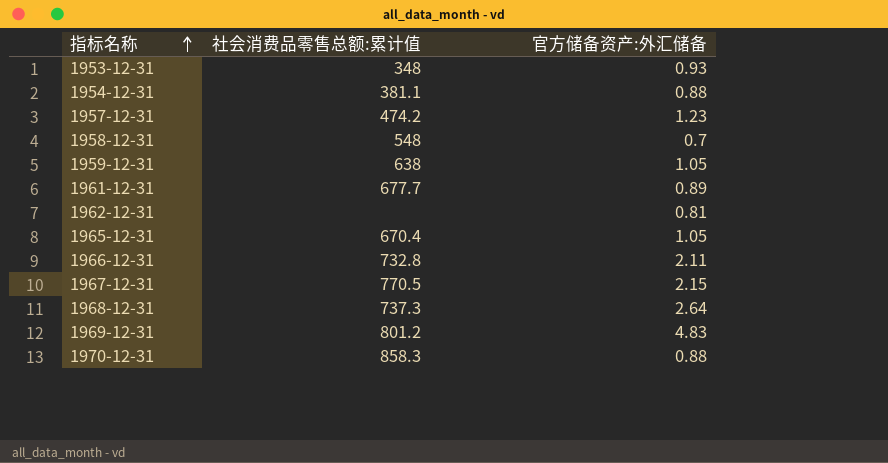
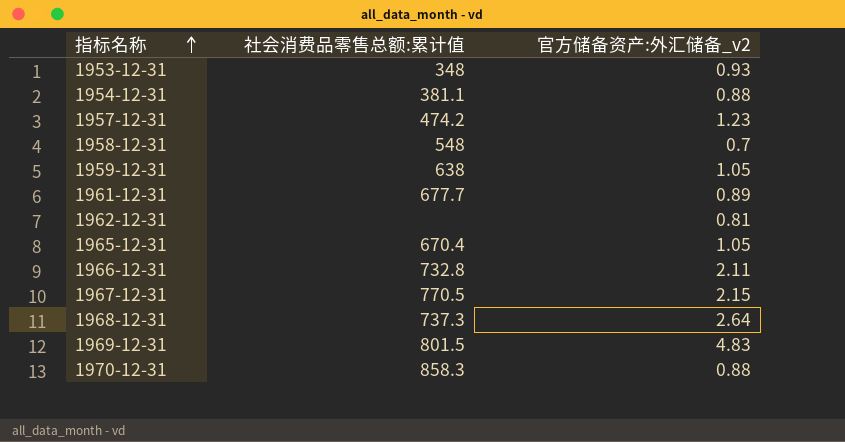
column name: 官方储备资产:外汇储备 -> 官方储备资产:外汇储备_v2
1969-12-31 | 社会消费品零售总额:累计值: 801.2 -> 801.5

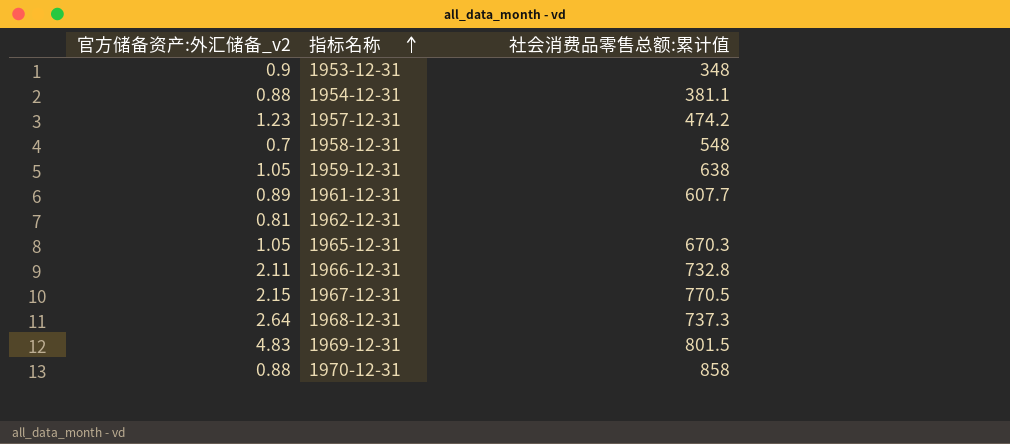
column 官方储备资产:外汇储备_v2 | position: 3 -> 1
1953-12-31 | 官方储备资产:外汇储备_v2: 0.93 -> 0.9
1961-12-31 | 社会消费品零售总额:累计值: 677.7 -> 607.7
1965-12-31 | 社会消费品零售总额:累计值: 670.4 -> 670.3
1970-12-31 | 社会消费品零售总额:累计值: 858.3 -> 858

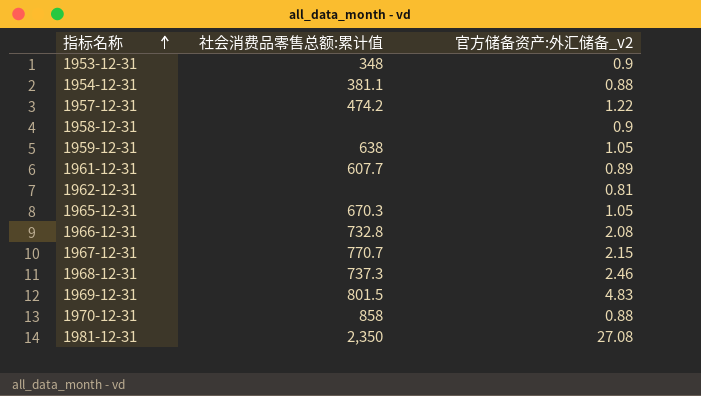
column 官方储备资产:外汇储备_v2 | position: 1 -> 3
1957-12-31 | 官方储备资产:外汇储备_v2: 1.23 -> 1.22
1958-12-31 | 社会消费品零售总额:累计值: 548 -> none
1958-12-31 | 官方储备资产:外汇储备_v2: 0.7 -> 0.9
1966-12-31 | 官方储备资产:外汇储备_v2: 2.11 -> 2.08
1967-12-31 | 社会消费品零售总额:累计值: 770.5 -> 770.7
1968-12-31 | 官方储备资产:外汇储备_v2: 2.64 -> 2.46
row 1981-12-31: none -> 2,350 | 27.08

